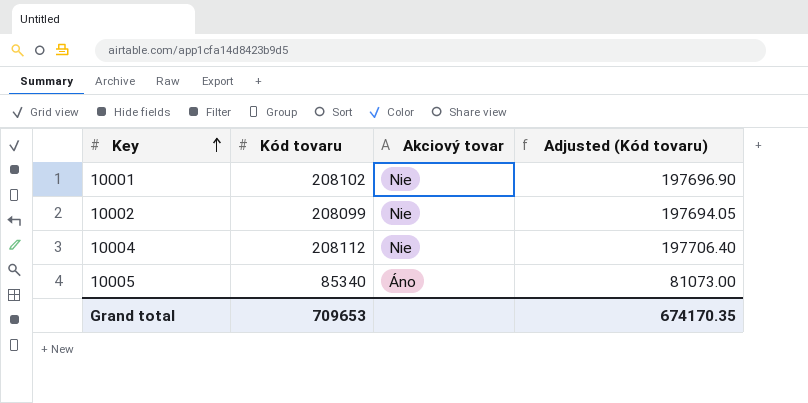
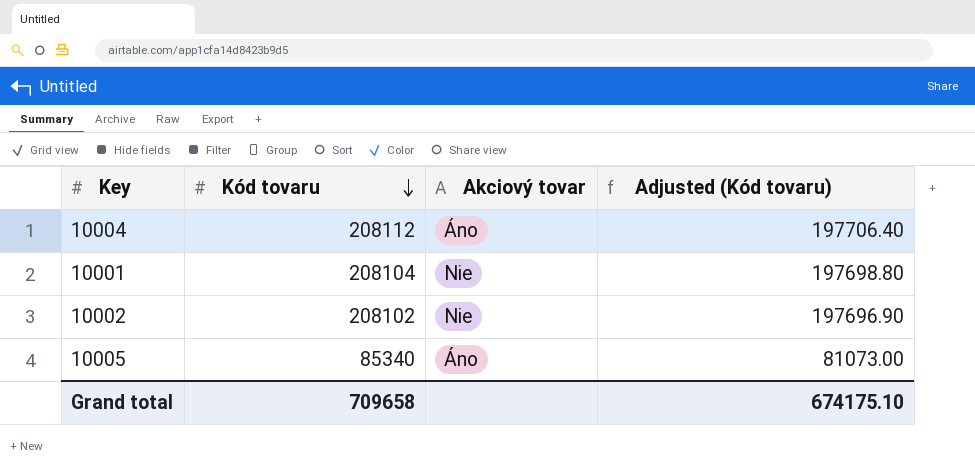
row order: Key ascending -> Kód tovaru descending
10004 | Akciový tovar: Nie -> Áno
10001 | Kód tovaru: 208102 -> 208104
10001 | Adjusted (Kód tovaru): 197696.90 -> 197698.80
10002 | Kód tovaru: 208099 -> 208102
10002 | Adjusted (Kód tovaru): 197694.05 -> 197696.90
Grand total | Kód tovaru: 709653 -> 709658
Grand total | Adjusted (Kód tovaru): 674170.35 -> 674175.10

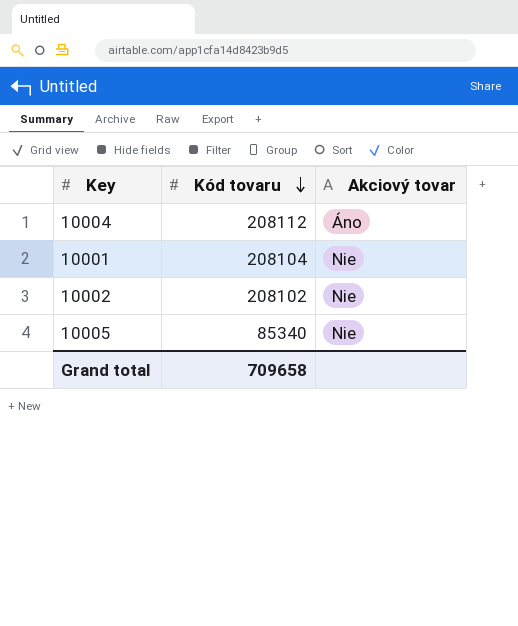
column Adjusted (Kód tovaru) | formula: [Kód tovaru] * 0.95 -> none
10005 | Akciový tovar: Áno -> Nie

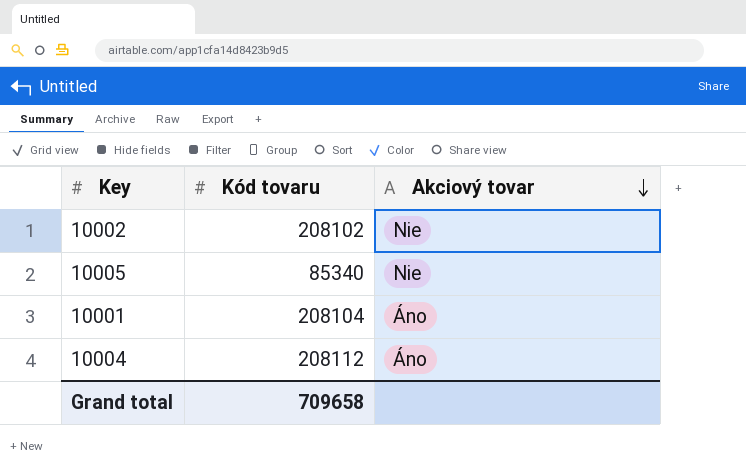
row order: Kód tovaru descending -> Akciový tovar descending
10001 | Akciový tovar: Nie -> Áno

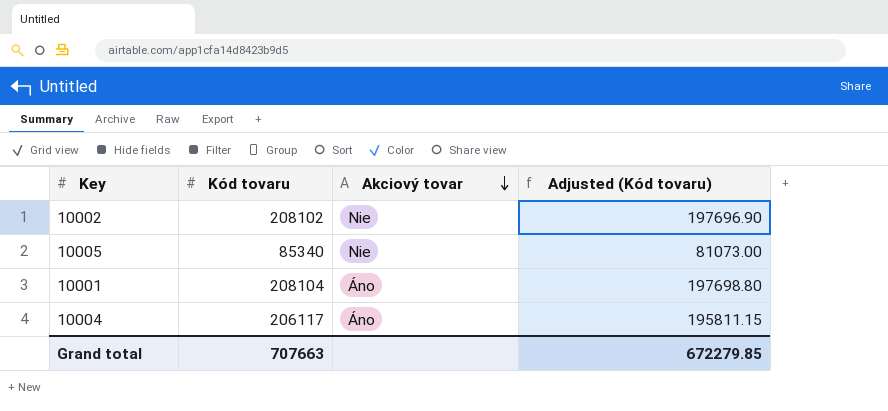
column Adjusted (Kód tovaru) | formula: none -> [Kód tovaru] * 0.95
10004 | Kód tovaru: 208112 -> 206117
Grand total | Kód tovaru: 709658 -> 707663

